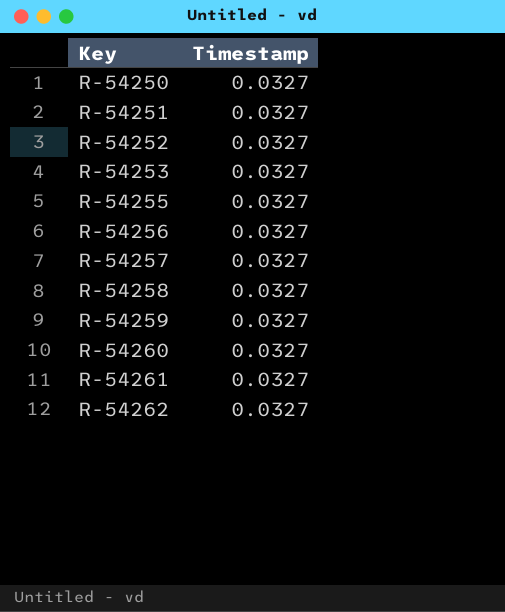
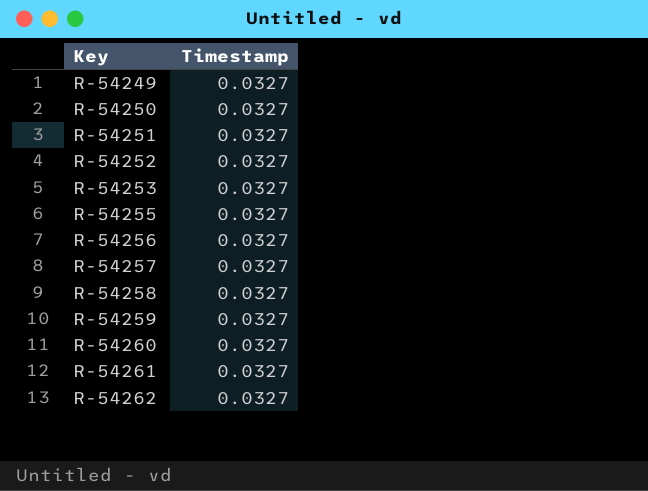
row R-54249: none -> 0.0327

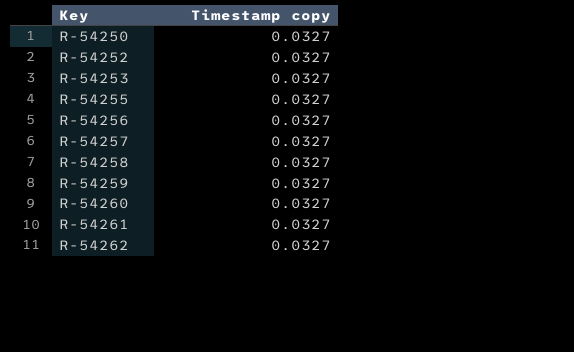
column name: Timestamp -> Timestamp copy
row R-54249: 0.0327 -> none
row R-54251: 0.0327 -> none

